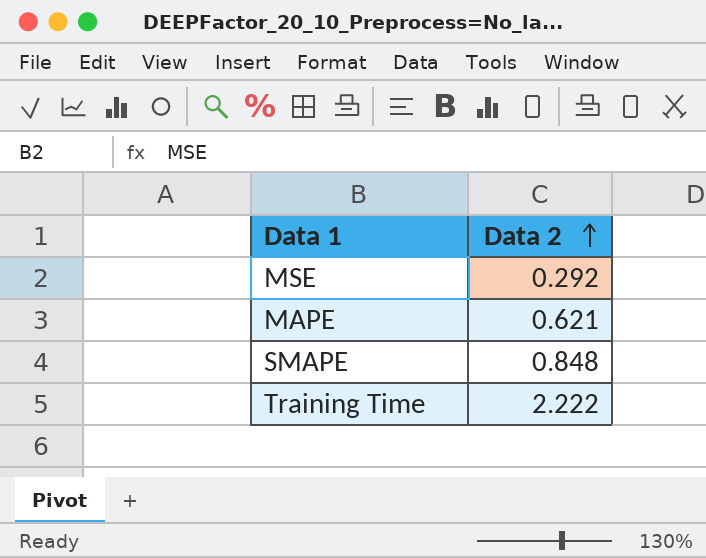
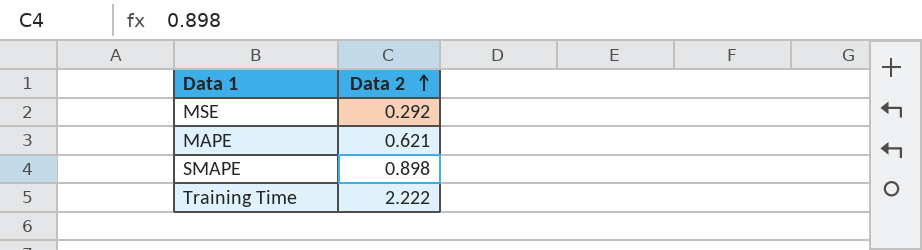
SMAPE | Data 2: 0.848 -> 0.898

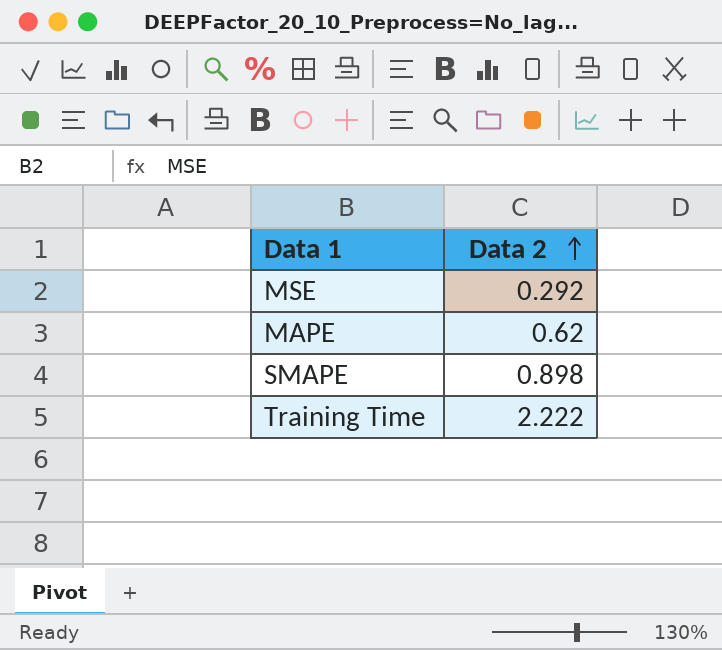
MAPE | Data 2: 0.621 -> 0.62

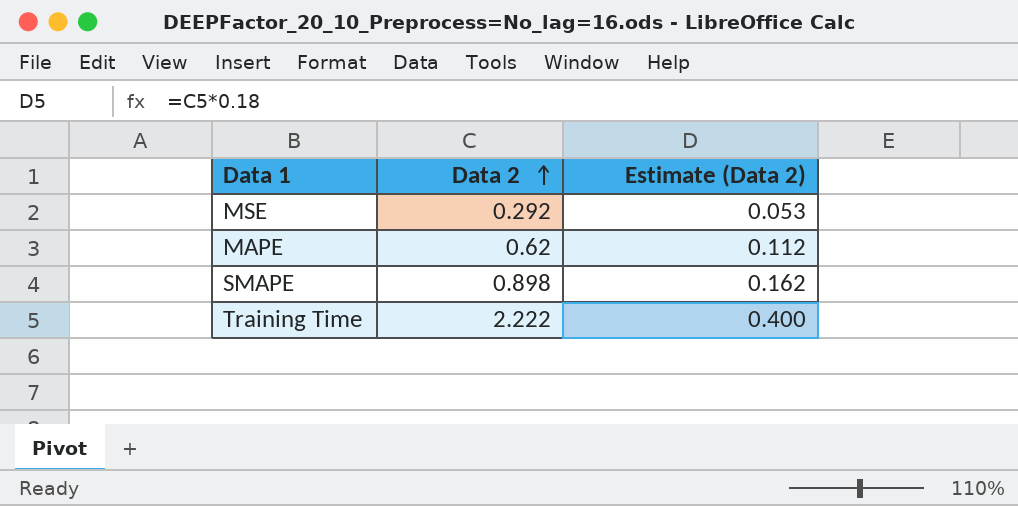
column Estimate (Data 2) | formula: none -> [Data 2] * 0.18

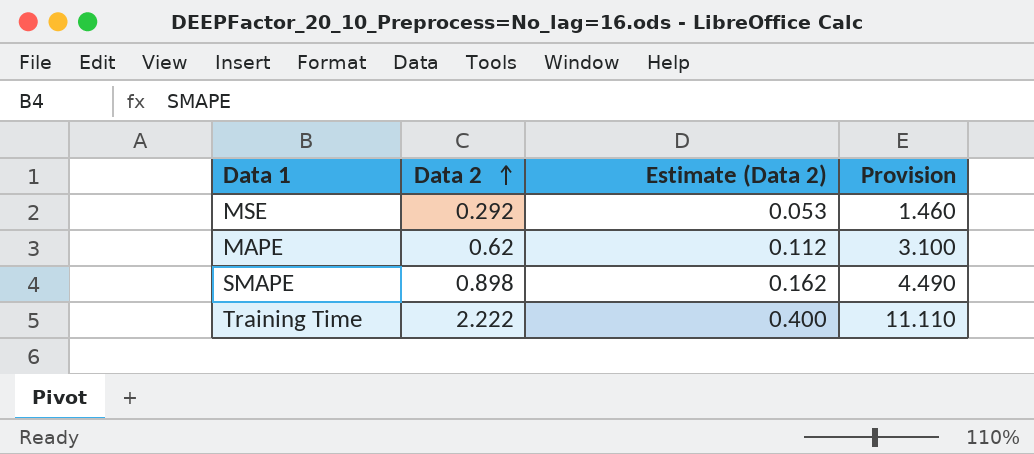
column Provision | formula: none -> [Data 2] * 5

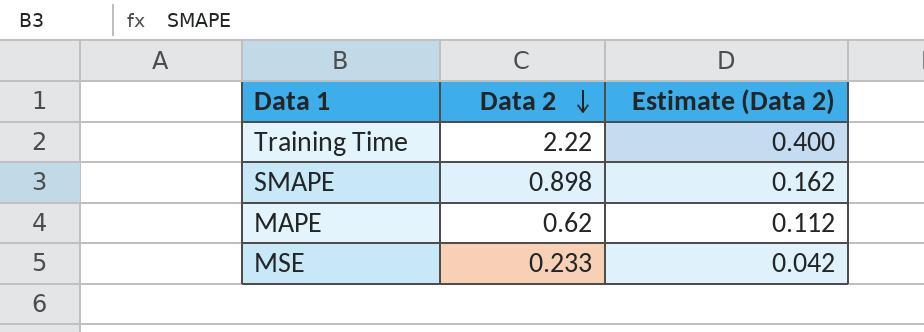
row order: Data 2 ascending -> Data 2 descending
column Provision | formula: [Data 2] * 5 -> none
Training Time | Data 2: 2.222 -> 2.22
MSE | Data 2: 0.292 -> 0.233
MSE | Estimate (Data 2): 0.053 -> 0.042

